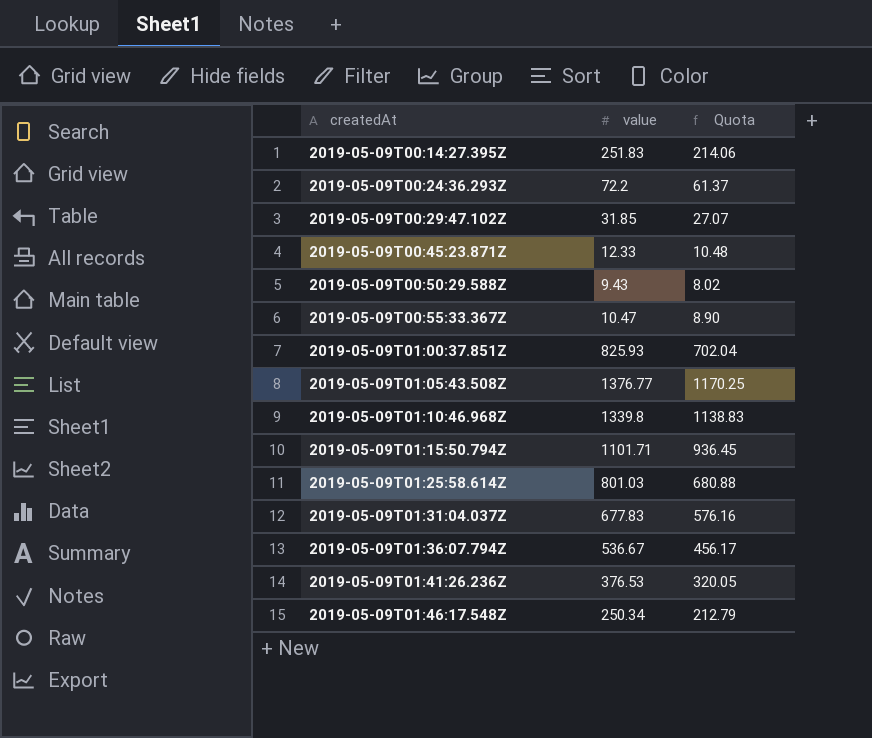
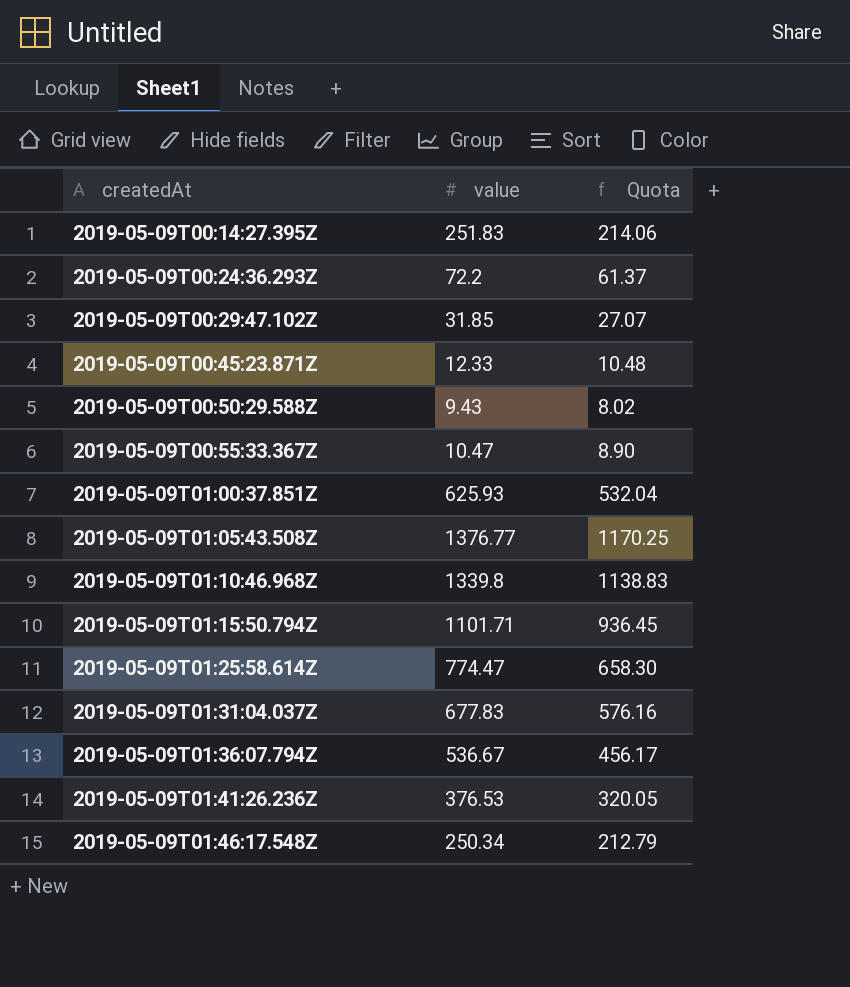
2019-05-09T01:00:37.851Z | value: 825.93 -> 625.93
2019-05-09T01:00:37.851Z | Quota: 702.04 -> 532.04
2019-05-09T01:25:58.614Z | value: 801.03 -> 774.47
2019-05-09T01:25:58.614Z | Quota: 680.88 -> 658.30

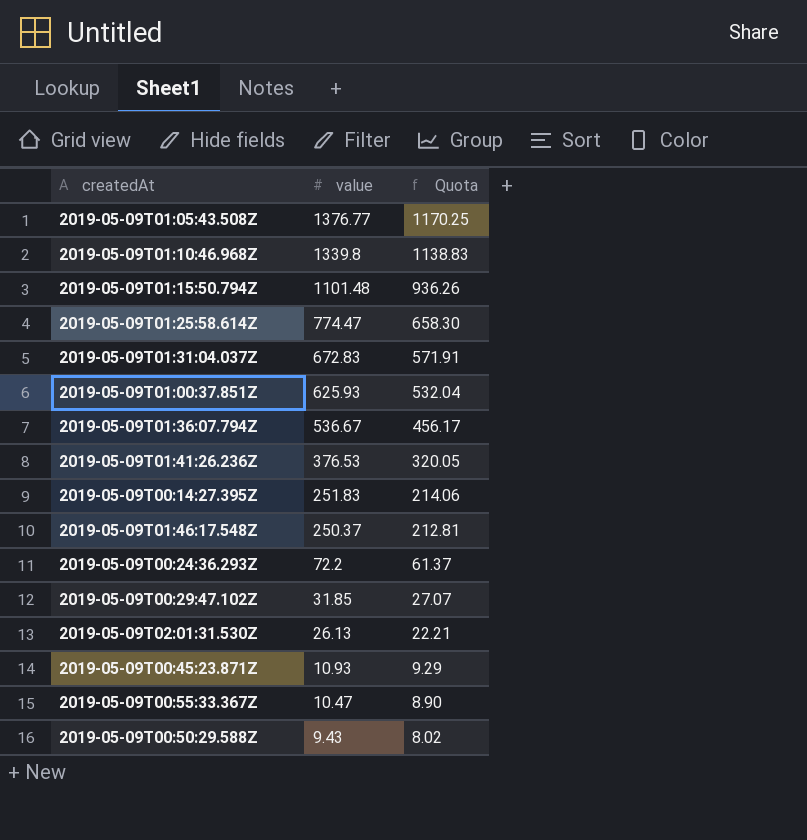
row order: createdAt ascending -> value descending
2019-05-09T01:15:50.794Z | value: 1101.71 -> 1101.48
2019-05-09T01:15:50.794Z | Quota: 936.45 -> 936.26
2019-05-09T01:31:04.037Z | value: 677.83 -> 672.83
2019-05-09T01:31:04.037Z | Quota: 576.16 -> 571.91
2019-05-09T01:46:17.548Z | value: 250.34 -> 250.37
2019-05-09T01:46:17.548Z | Quota: 212.79 -> 212.81
row 2019-05-09T02:01:31.530Z: none -> 26.13 | 22.21
2019-05-09T00:45:23.871Z | value: 12.33 -> 10.93
2019-05-09T00:45:23.871Z | Quota: 10.48 -> 9.29

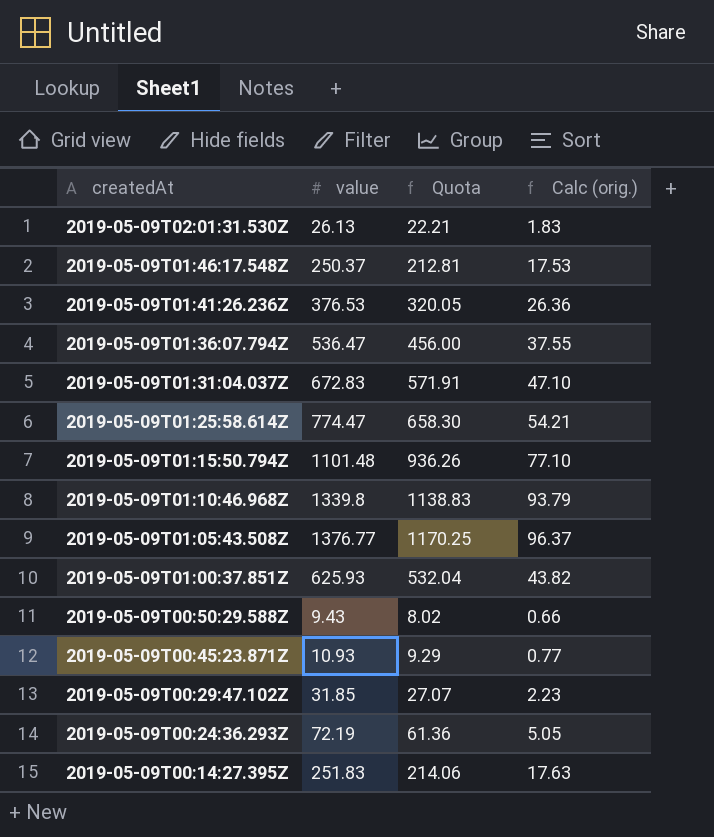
row order: value descending -> createdAt descending
column Calc (orig.) | formula: none -> [value] * 0.07
row 2019-05-09T00:55:33.367Z: 10.47 | 8.90 -> none
2019-05-09T01:36:07.794Z | value: 536.67 -> 536.47
2019-05-09T01:36:07.794Z | Quota: 456.17 -> 456.00
2019-05-09T00:24:36.293Z | value: 72.2 -> 72.19
2019-05-09T00:24:36.293Z | Quota: 61.37 -> 61.36

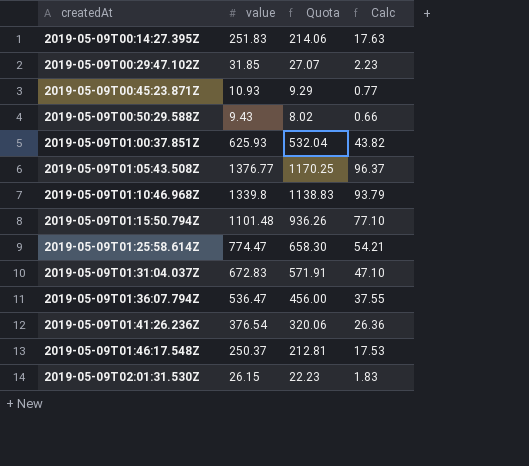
row order: createdAt descending -> createdAt ascending
column name: Calc (orig.) -> Calc
row 2019-05-09T00:24:36.293Z: 72.19 | 61.36 | 5.05 -> none
2019-05-09T01:41:26.236Z | value: 376.53 -> 376.54
2019-05-09T01:41:26.236Z | Quota: 320.05 -> 320.06
2019-05-09T02:01:31.530Z | value: 26.13 -> 26.15
2019-05-09T02:01:31.530Z | Quota: 22.21 -> 22.23

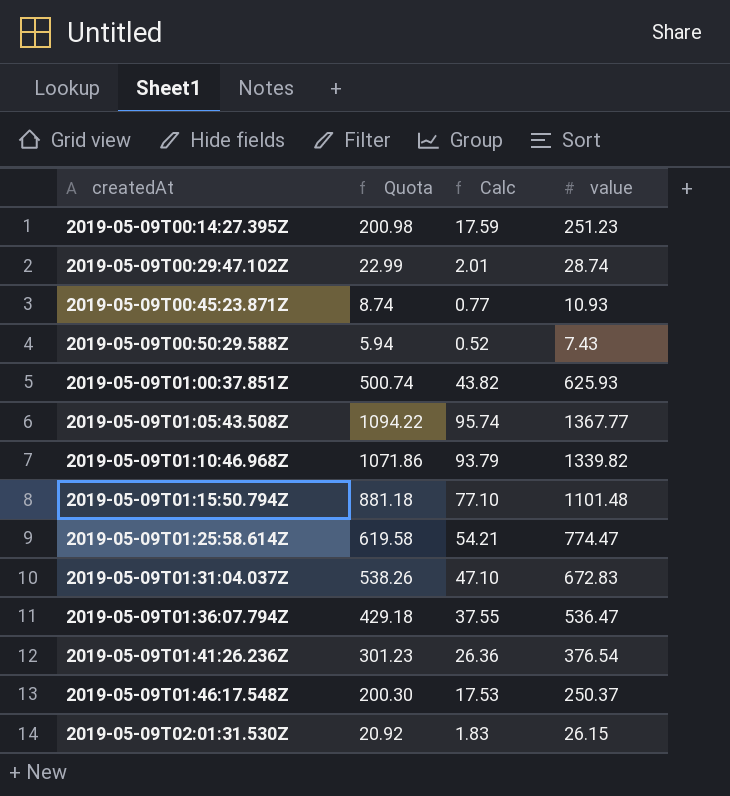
column Quota | formula: [value] * 0.85 -> [value] * 0.8
column value | position: 2 -> 4
2019-05-09T00:14:27.395Z | Calc: 17.63 -> 17.59
2019-05-09T00:14:27.395Z | value: 251.83 -> 251.23
2019-05-09T00:29:47.102Z | Calc: 2.23 -> 2.01
2019-05-09T00:29:47.102Z | value: 31.85 -> 28.74
2019-05-09T00:50:29.588Z | Calc: 0.66 -> 0.52
2019-05-09T00:50:29.588Z | value: 9.43 -> 7.43
2019-05-09T01:05:43.508Z | Calc: 96.37 -> 95.74
2019-05-09T01:05:43.508Z | value: 1376.77 -> 1367.77
2019-05-09T01:10:46.968Z | value: 1339.8 -> 1339.82

